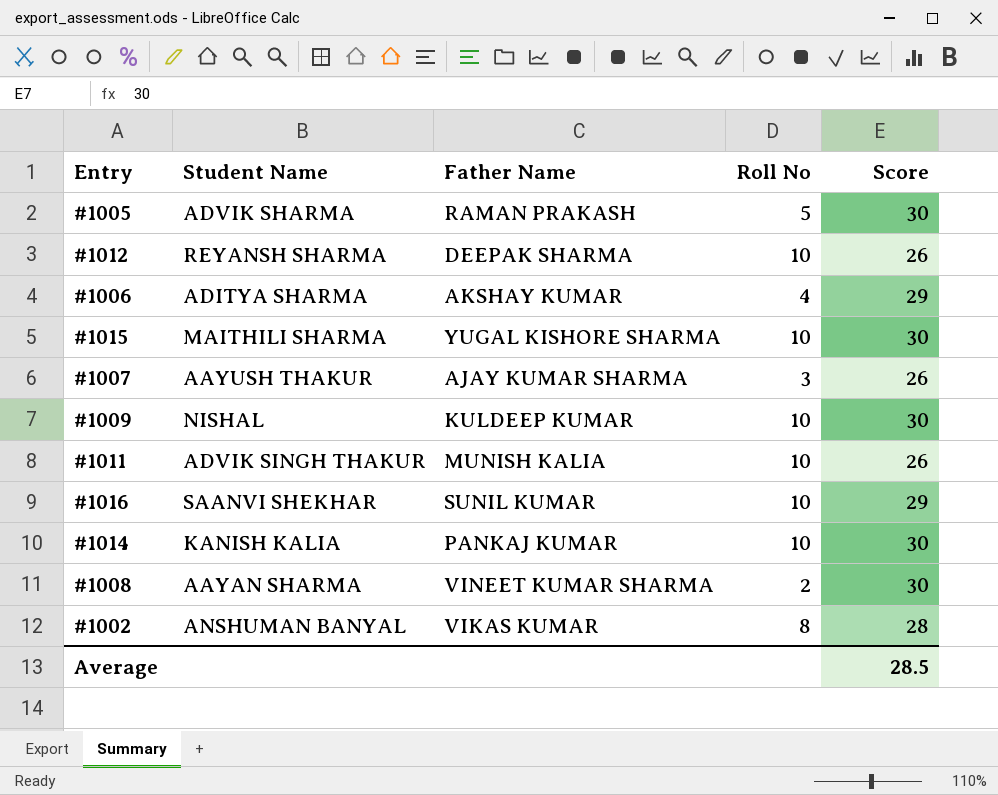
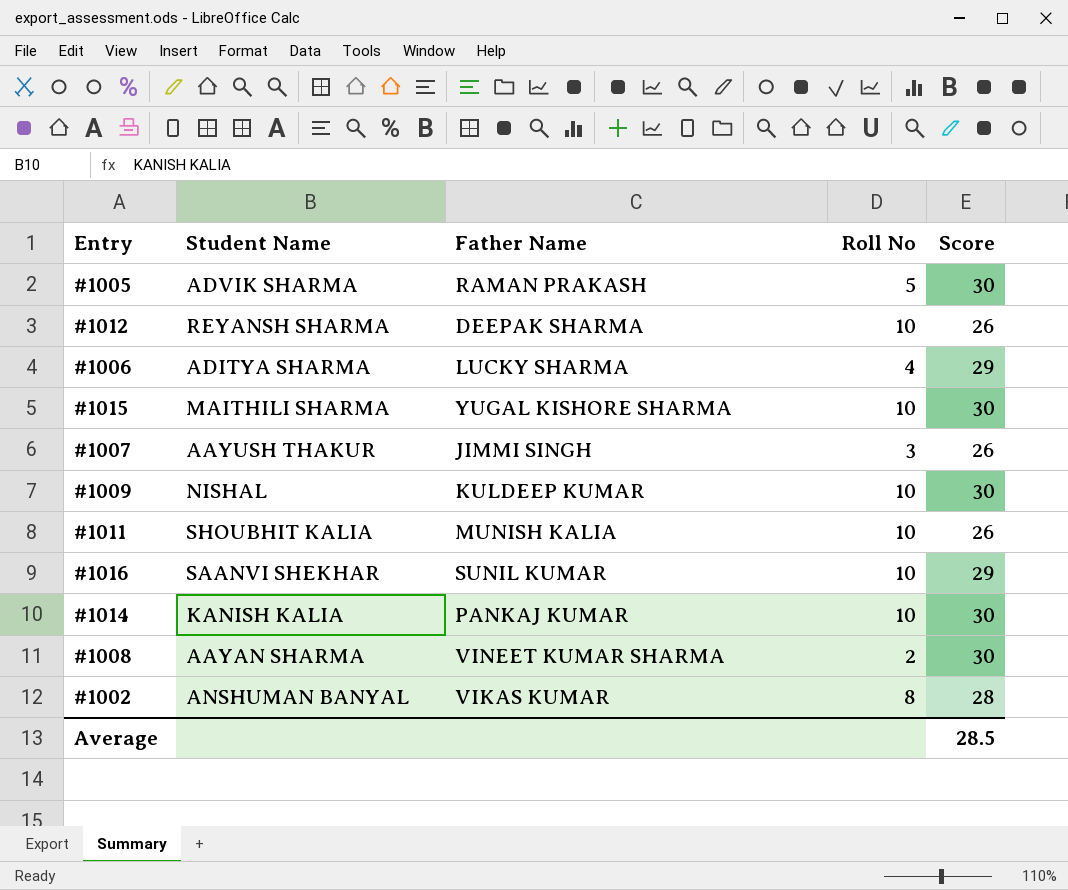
#1006 | Father Name: AKSHAY KUMAR -> LUCKY SHARMA
#1007 | Father Name: AJAY KUMAR SHARMA -> JIMMI SINGH
#1011 | Student Name: ADVIK SINGH THAKUR -> SHOUBHIT KALIA

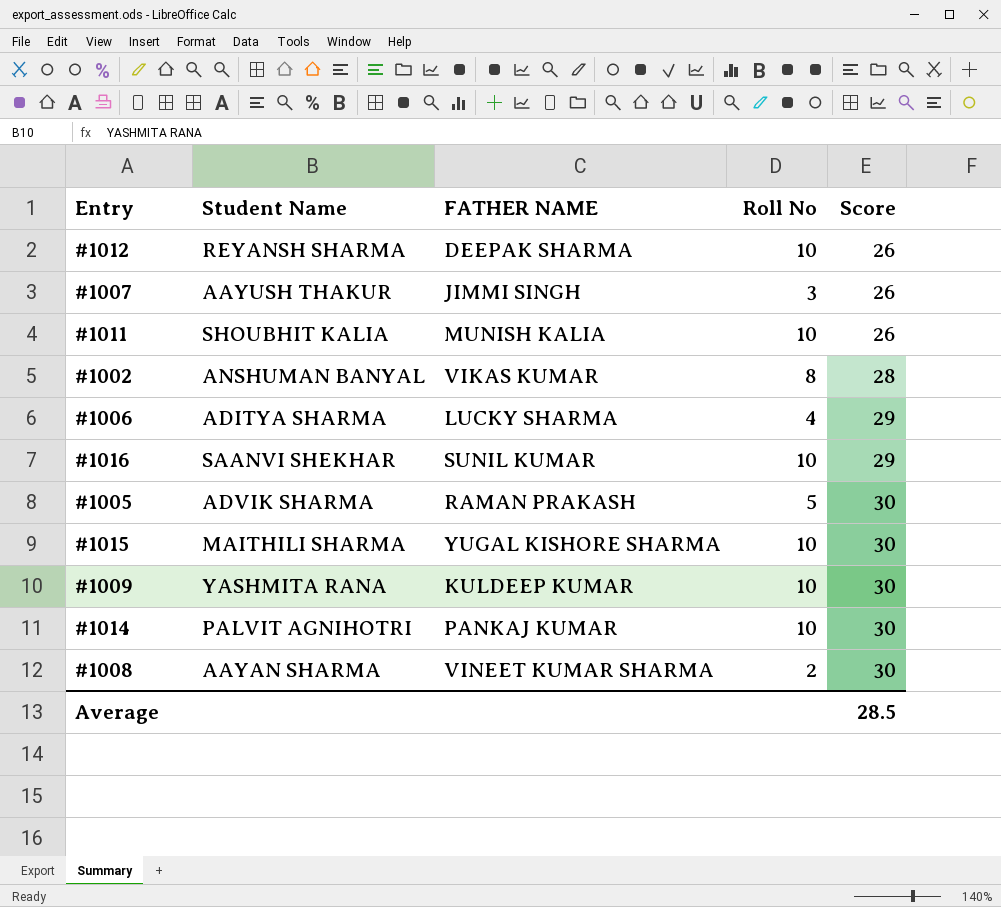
row order: none -> Score ascending
column name: Father Name -> FATHER NAME
#1009 | Student Name: NISHAL -> YASHMITA RANA
#1014 | Student Name: KANISH KALIA -> PALVIT AGNIHOTRI

